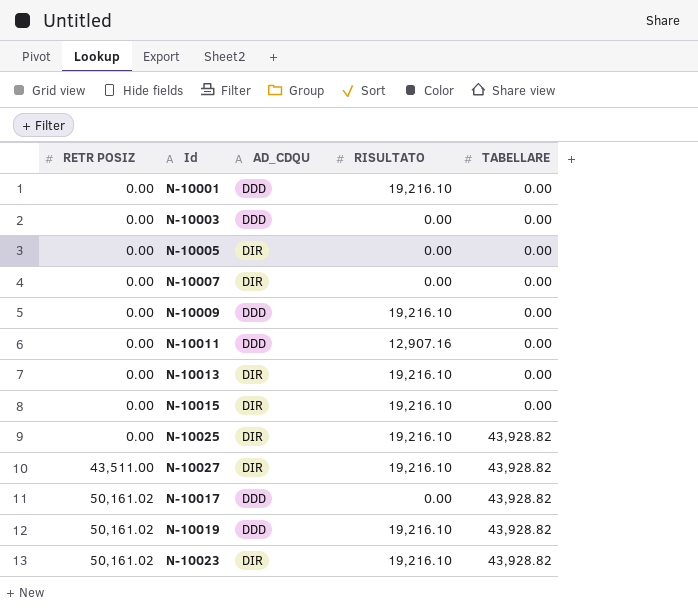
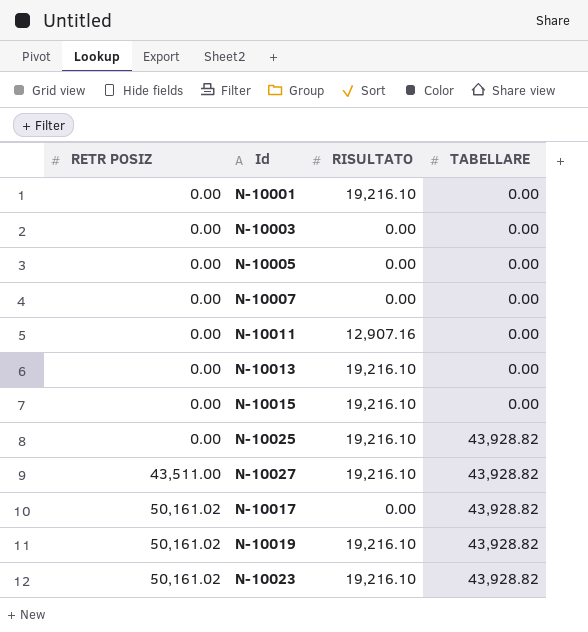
column AD_CDQU | position: 3 -> none
row N-10009: 0.00 | DDD | 19,216.10 | 0.00 -> none

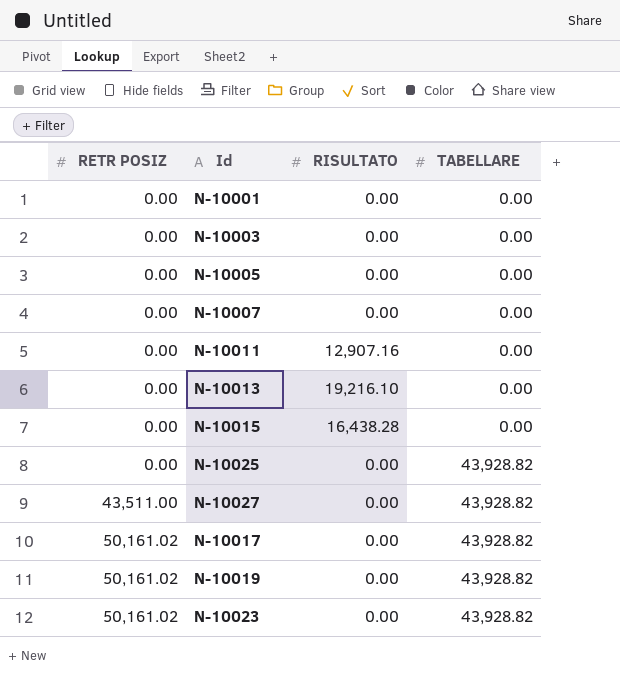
N-10001 | RISULTATO: 19,216.10 -> 0.00
N-10015 | RISULTATO: 19,216.10 -> 16,438.28
N-10025 | RISULTATO: 19,216.10 -> 0.00
N-10027 | RISULTATO: 19,216.10 -> 0.00
N-10019 | RISULTATO: 19,216.10 -> 0.00
N-10023 | RISULTATO: 19,216.10 -> 0.00

